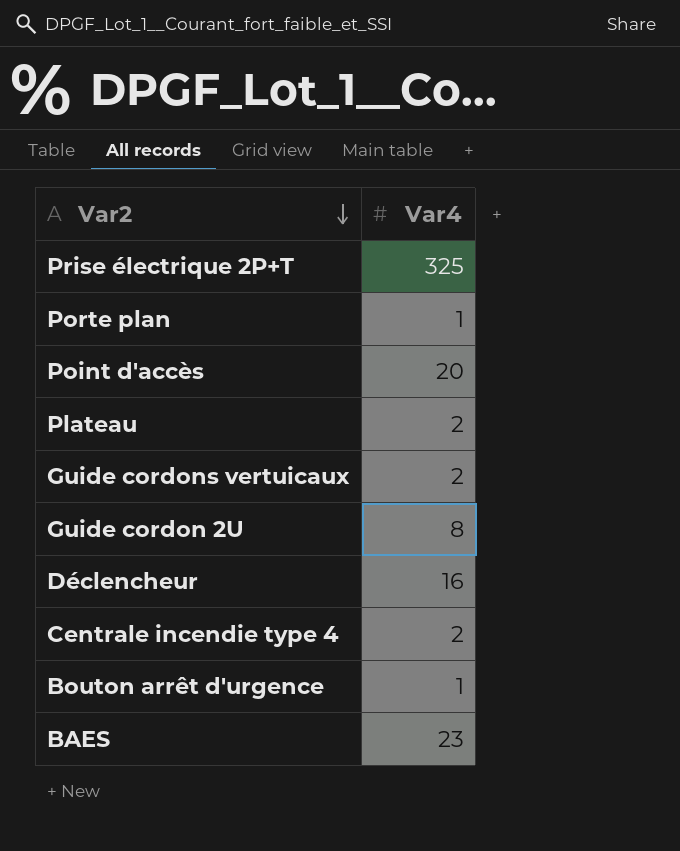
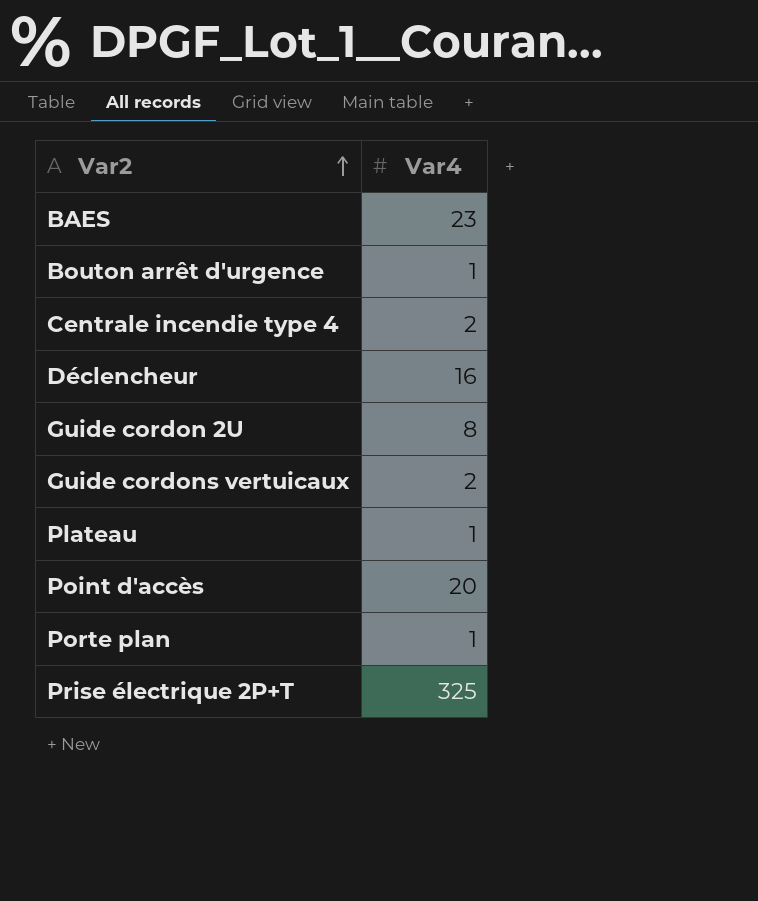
row order: Var2 descending -> Var2 ascending
Plateau | Var4: 2 -> 1

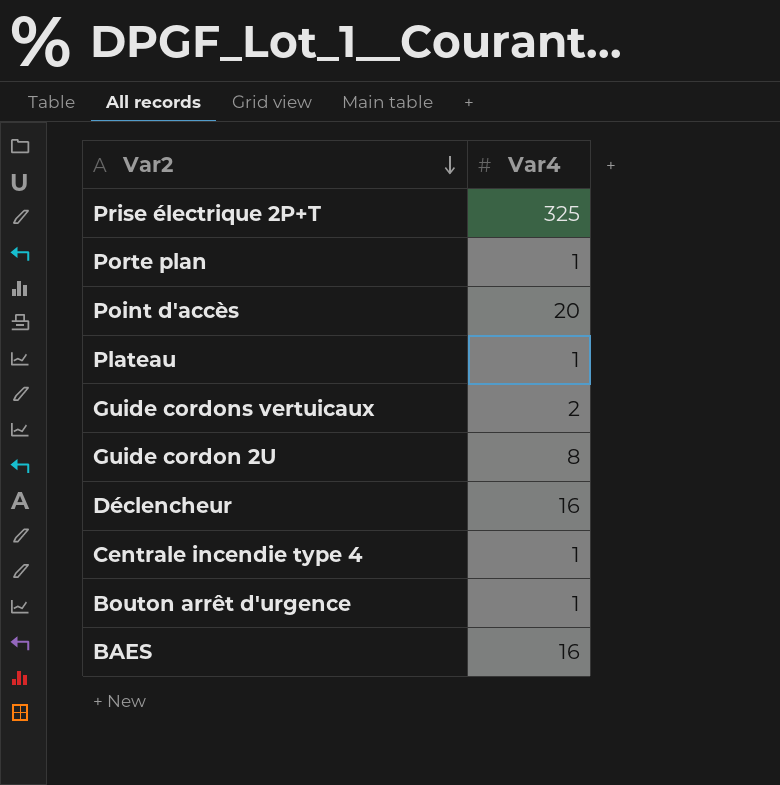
row order: Var2 ascending -> Var2 descending
Centrale incendie type 4 | Var4: 2 -> 1
BAES | Var4: 23 -> 16

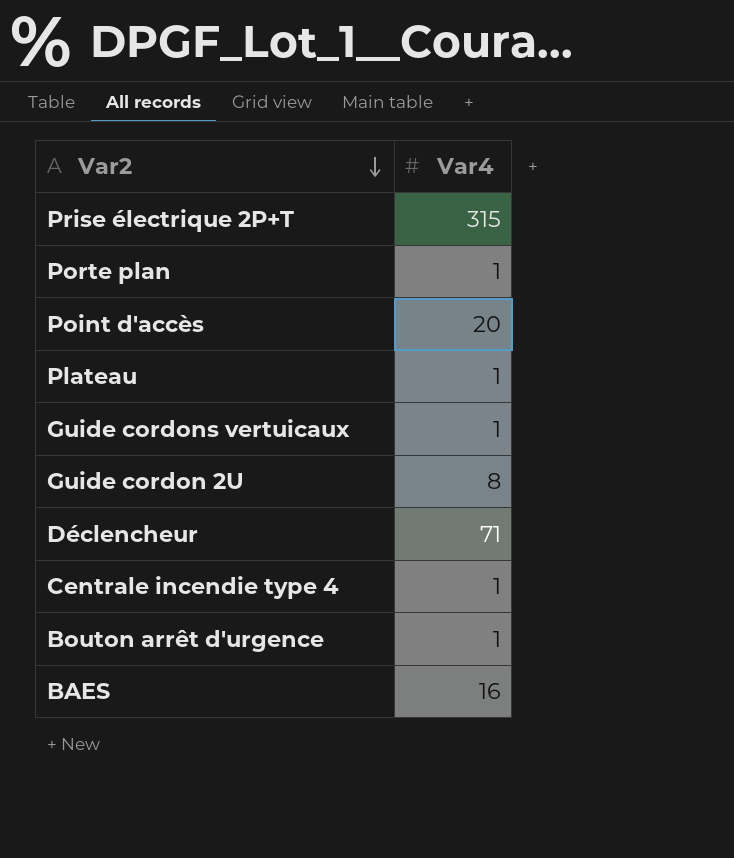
Prise électrique 2P+T | Var4: 325 -> 315
Guide cordons vertuicaux | Var4: 2 -> 1
Déclencheur | Var4: 16 -> 71

